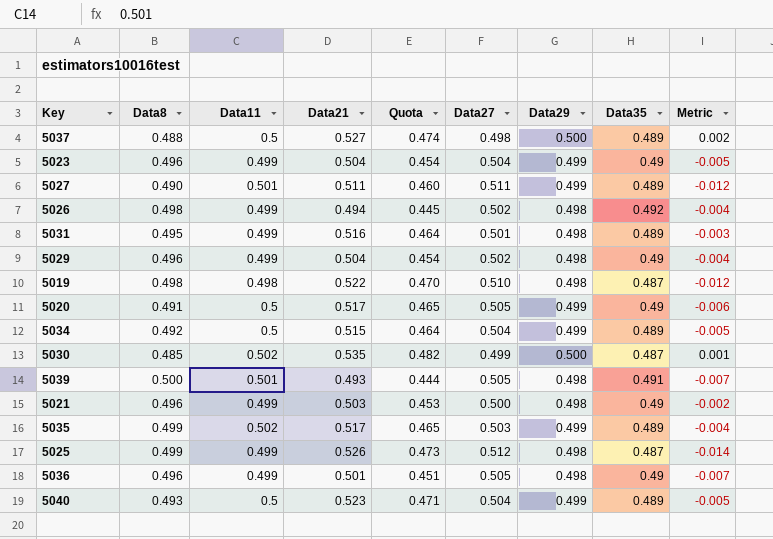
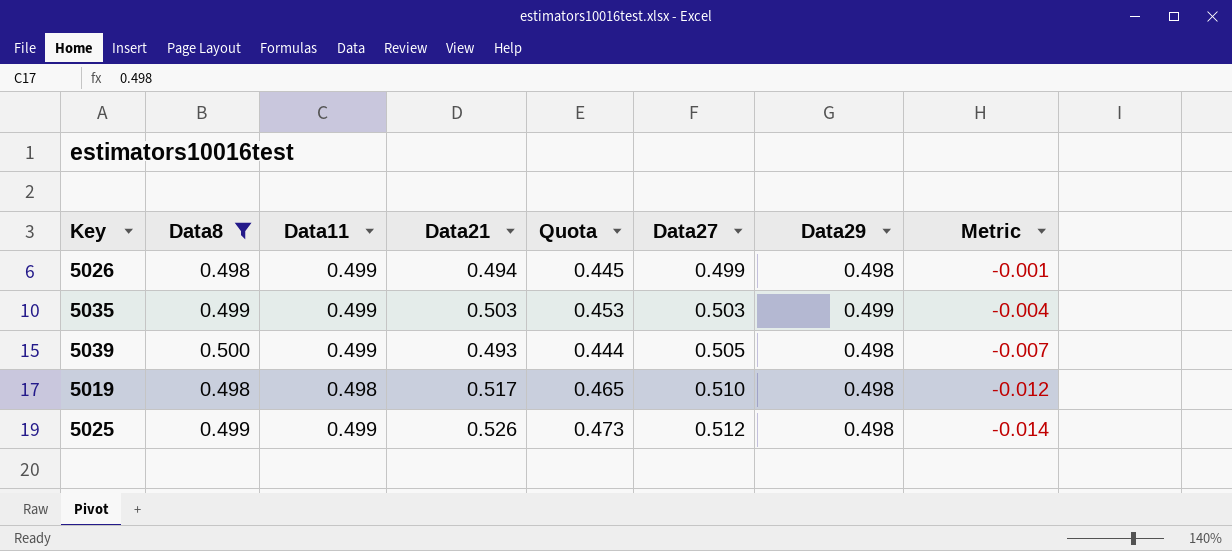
filter: none -> Data8 >= 0.498
row order: none -> Data27 ascending
column Data35 | position: 8 -> none
5026 | Data27: 0.502 -> 0.499
5026 | Metric: -0.004 -> -0.001
5035 | Data11: 0.502 -> 0.499
5035 | Data21: 0.517 -> 0.503
5035 | Quota: 0.465 -> 0.453
5039 | Data11: 0.501 -> 0.499
5019 | Data21: 0.522 -> 0.517
5019 | Quota: 0.470 -> 0.465

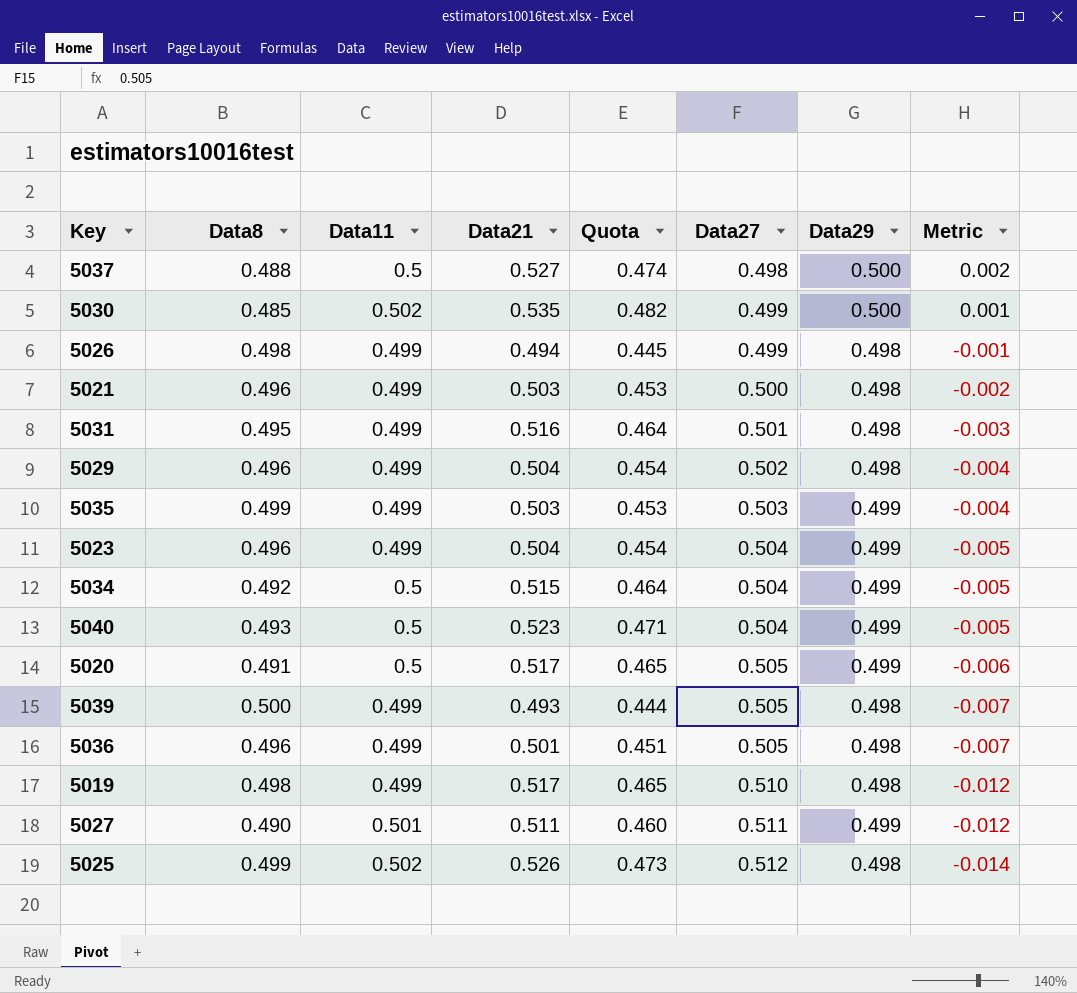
filter: Data8 >= 0.498 -> none
5019 | Data11: 0.498 -> 0.499
5025 | Data11: 0.499 -> 0.502

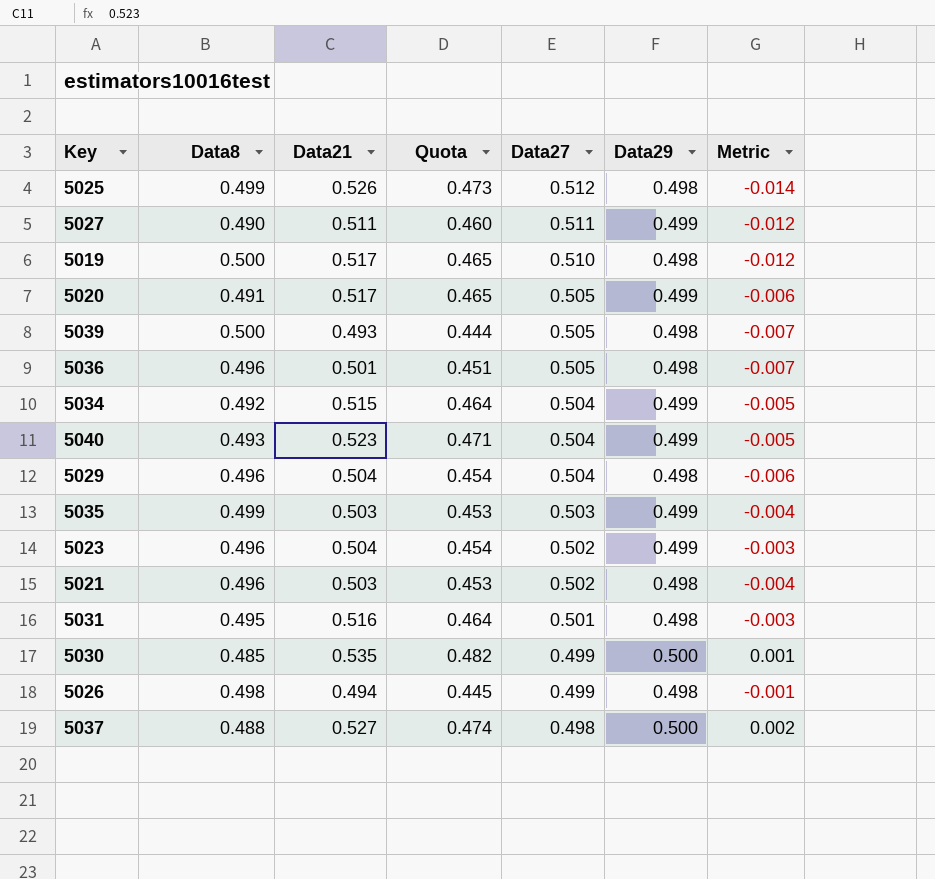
row order: Data27 ascending -> Data27 descending
column Data11 | position: 3 -> none
5019 | Data8: 0.498 -> 0.500
5029 | Data27: 0.502 -> 0.504
5029 | Metric: -0.004 -> -0.006
5023 | Data27: 0.504 -> 0.502
5023 | Metric: -0.005 -> -0.003
5021 | Data27: 0.500 -> 0.502
5021 | Metric: -0.002 -> -0.004

